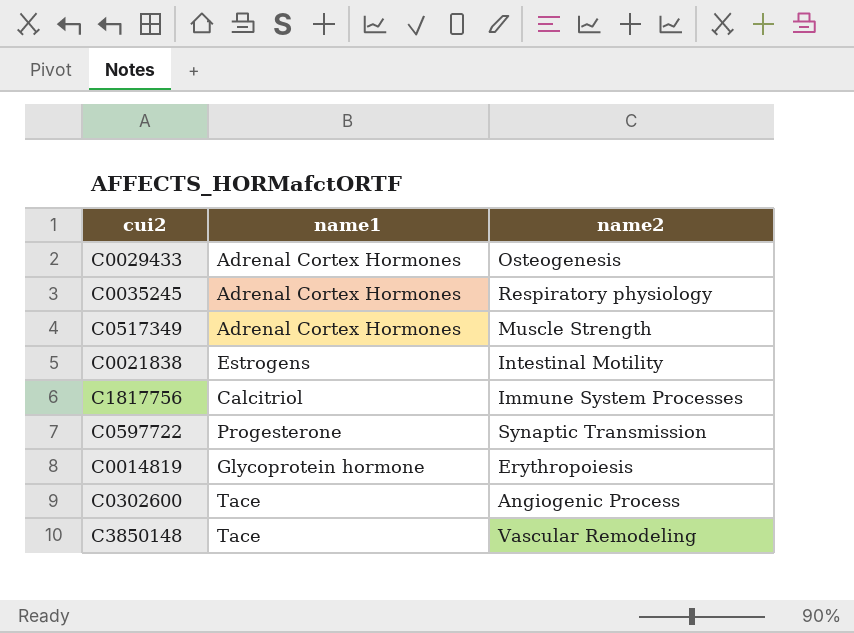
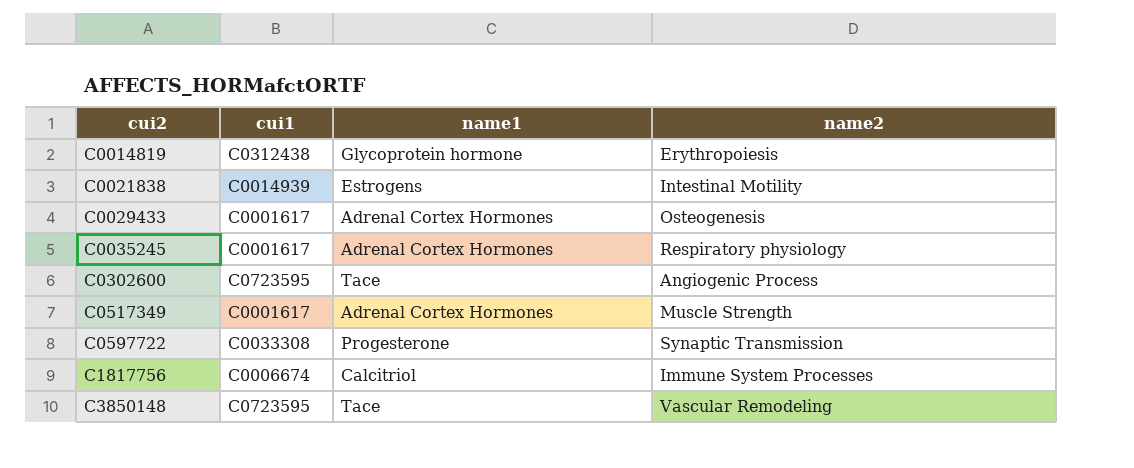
row order: none -> cui2 ascending
column cui1 | position: none -> 2

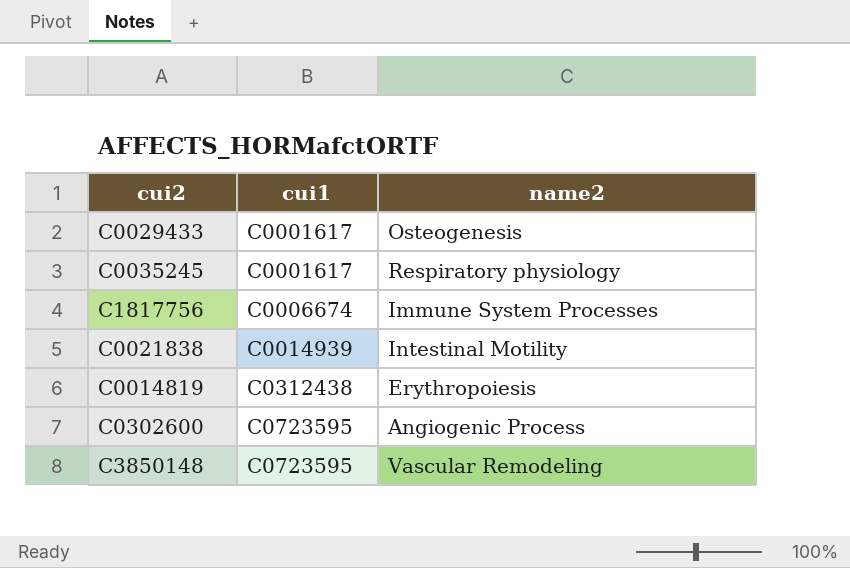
row order: cui2 ascending -> cui1 ascending
column name1 | position: 3 -> none
row C0517349: C0001617 | Adrenal Cortex Hormones | Muscle Strength -> none
row C0597722: C0033308 | Progesterone | Synaptic Transmission -> none

